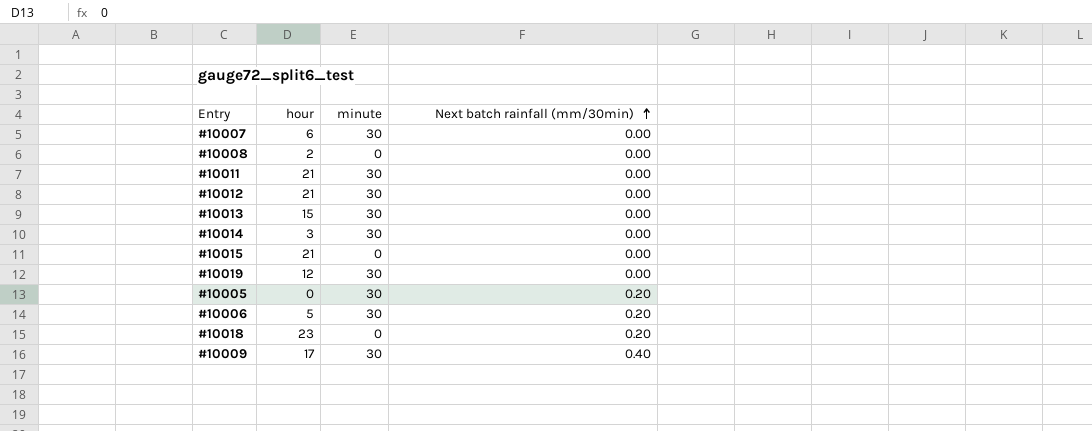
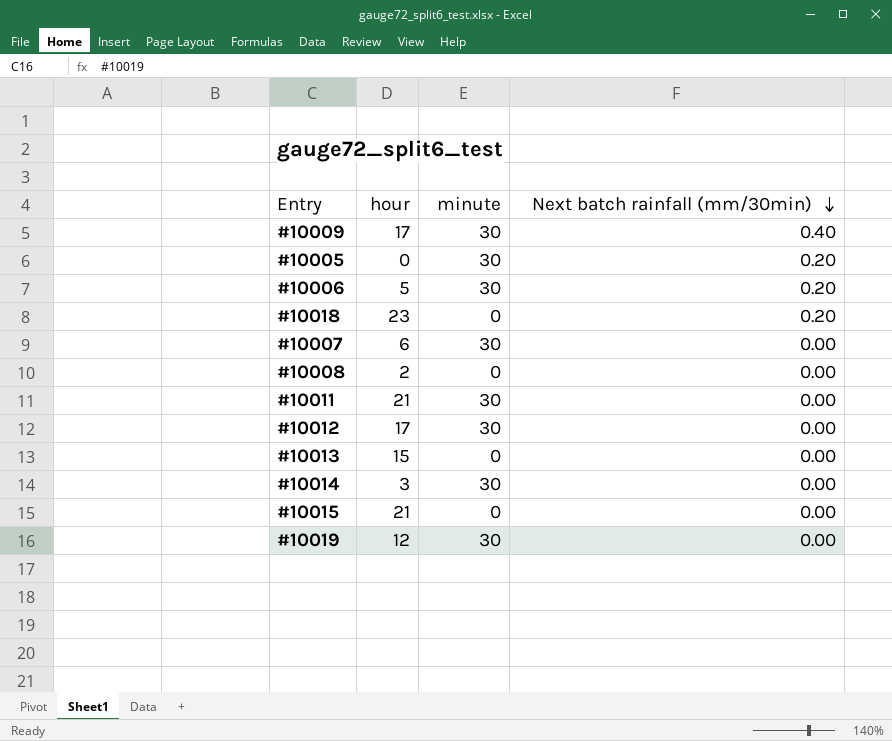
row order: Next batch rainfall (mm/30min) ascending -> Next batch rainfall (mm/30min) descending
#10012 | hour: 21 -> 17
#10013 | minute: 30 -> 0

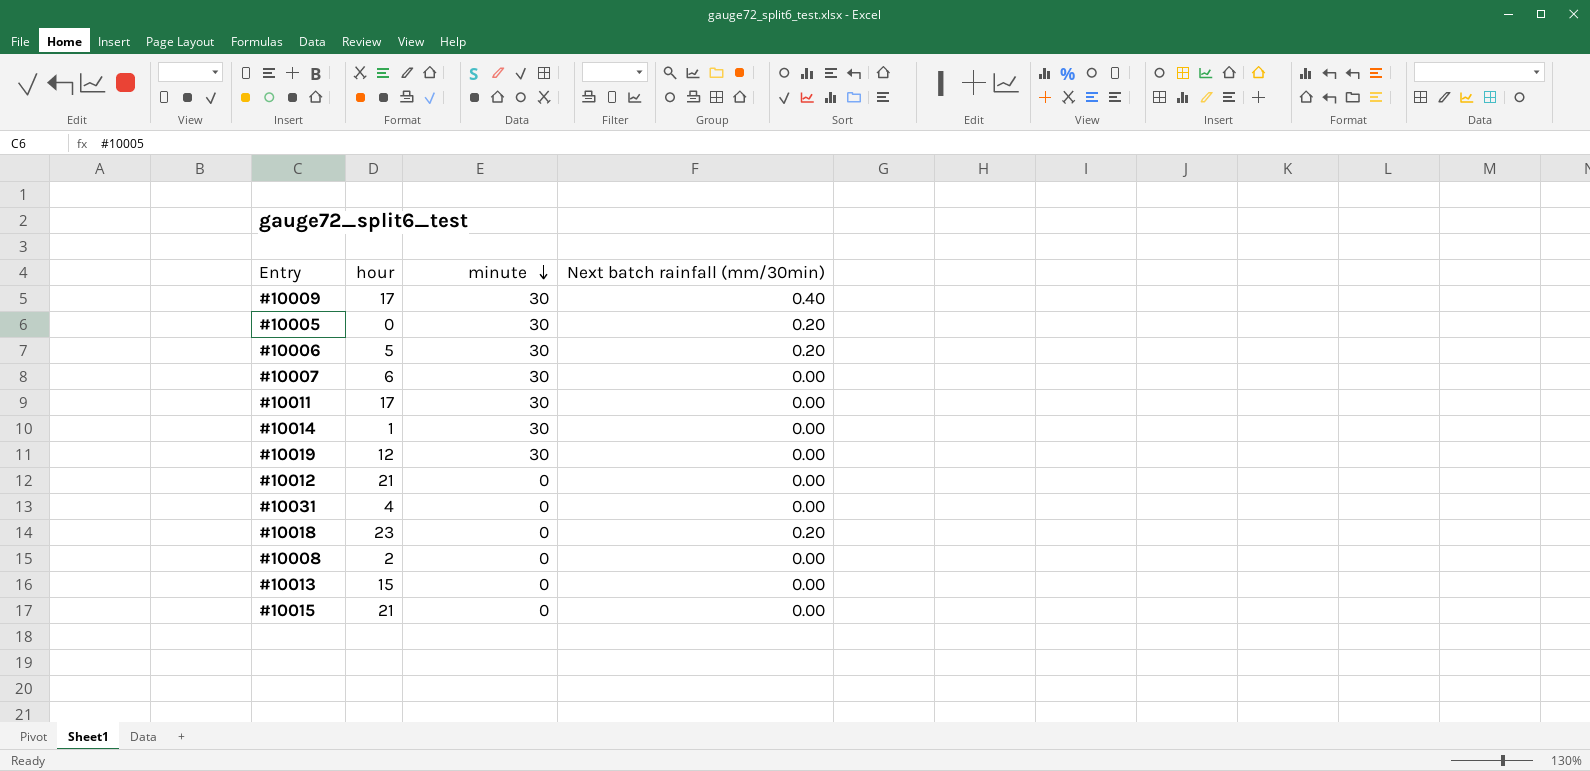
row order: Next batch rainfall (mm/30min) descending -> minute descending
#10011 | hour: 21 -> 17
#10014 | hour: 3 -> 1
#10012 | hour: 17 -> 21
#10012 | minute: 30 -> 0
row #10031: none -> 4 | 0 | 0.00

